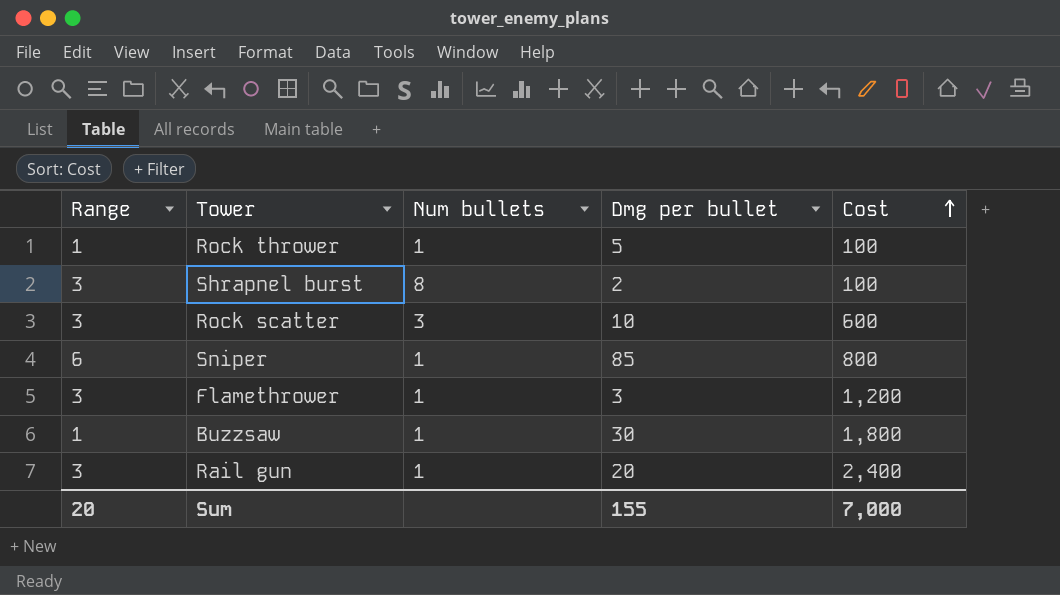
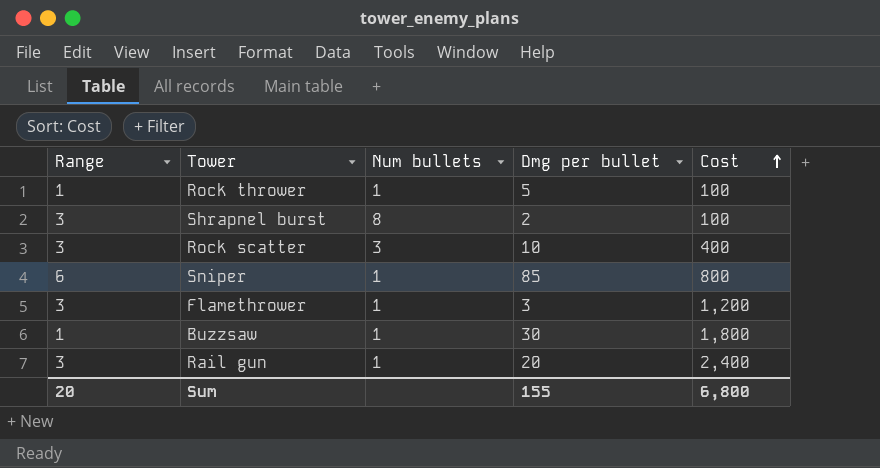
Rock scatter | Cost: 600 -> 400
Sum | Cost: 7,000 -> 6,800

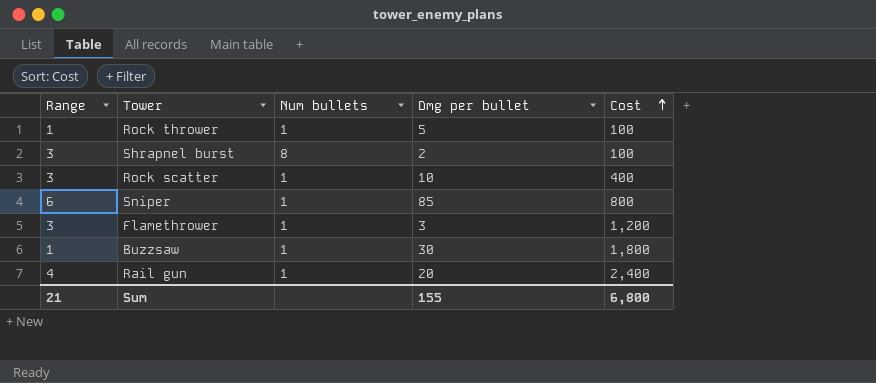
Rock scatter | Num bullets: 3 -> 1
Rail gun | Range: 3 -> 4
Sum | Range: 20 -> 21

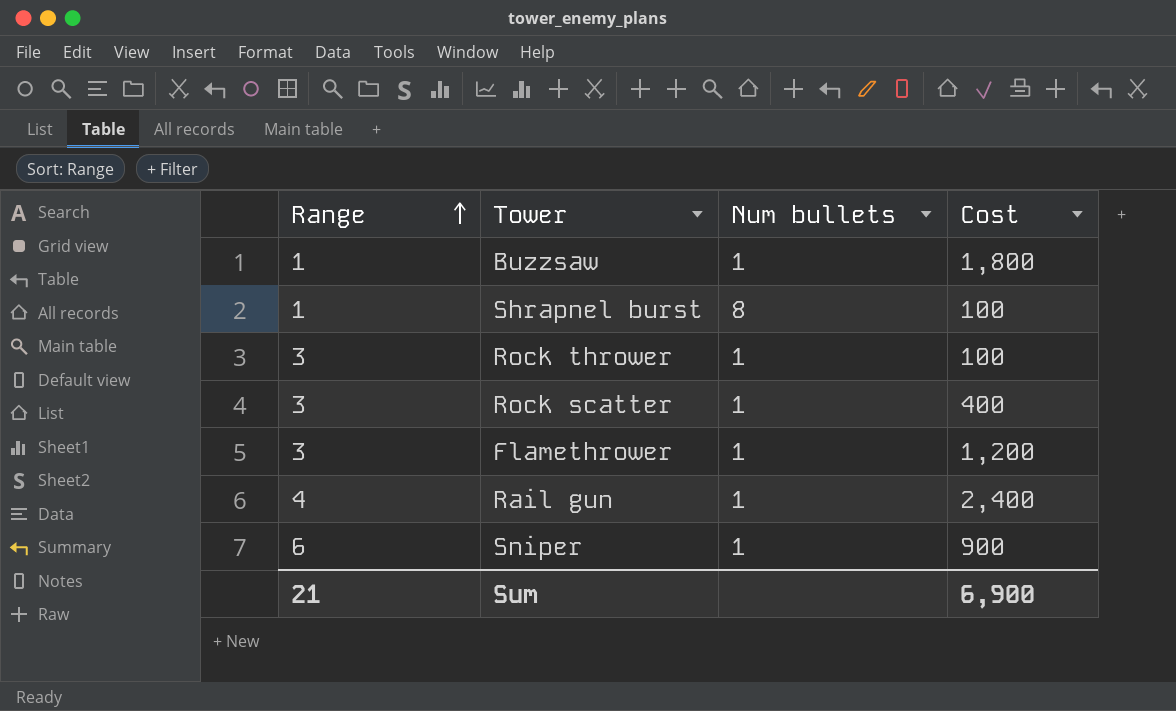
row order: Cost ascending -> Range ascending
column Dmg per bullet | position: 4 -> none
Shrapnel burst | Range: 3 -> 1
Rock thrower | Range: 1 -> 3
Sniper | Cost: 800 -> 900
Sum | Cost: 6,800 -> 6,900

